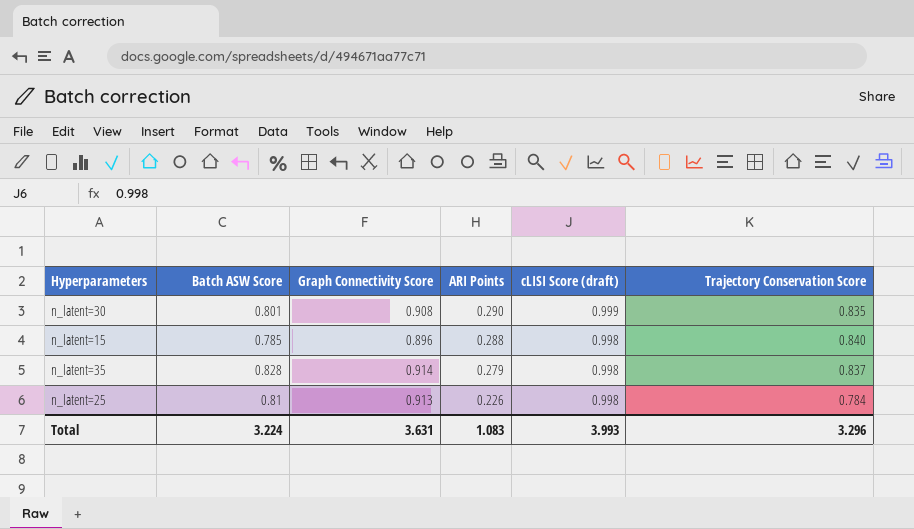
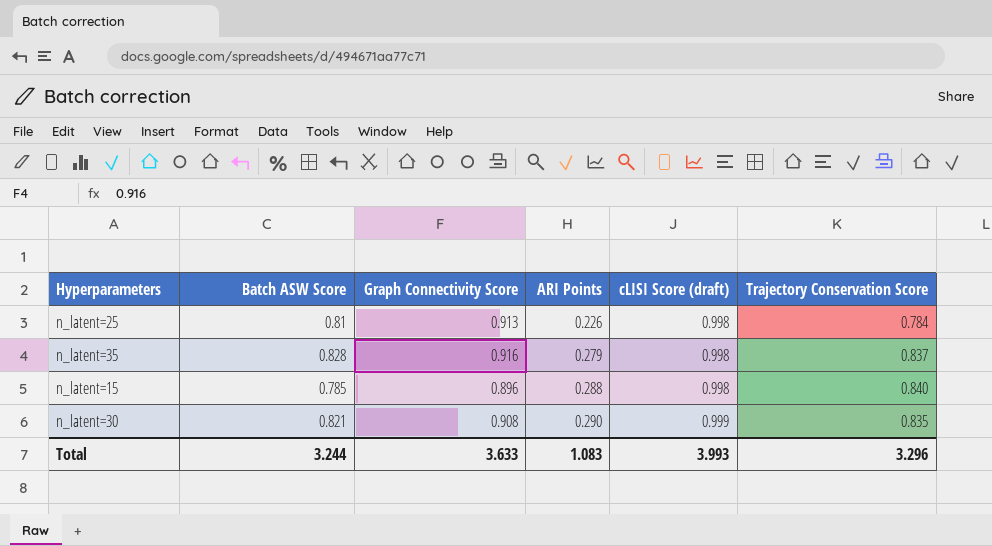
row order: ARI Points descending -> ARI Points ascending
n_latent=35 | Graph Connectivity Score: 0.914 -> 0.916
n_latent=30 | Batch ASW Score: 0.801 -> 0.821
Total | Batch ASW Score: 3.224 -> 3.244
Total | Graph Connectivity Score: 3.631 -> 3.633

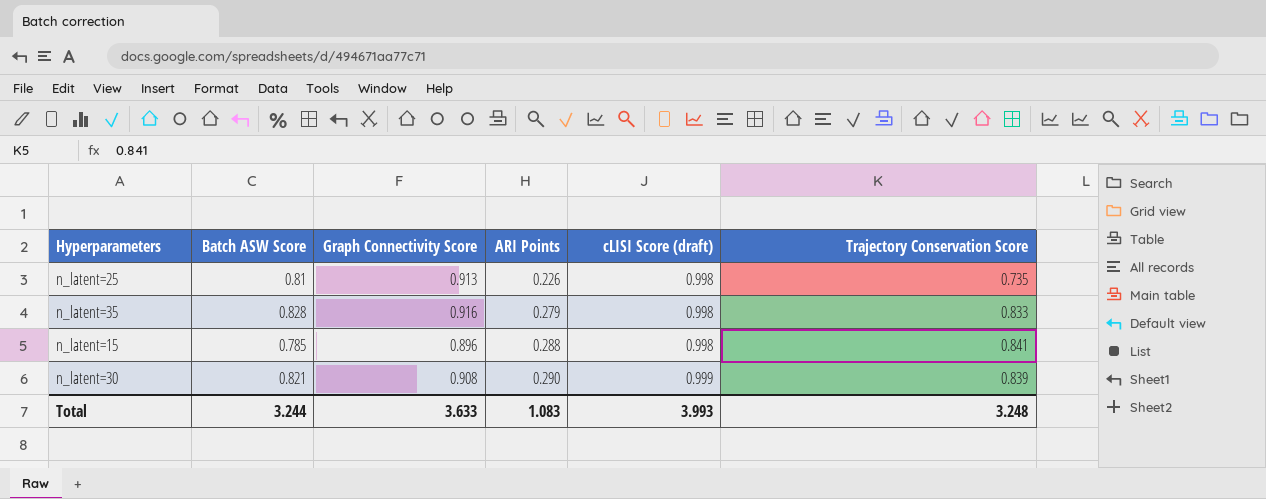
n_latent=25 | Trajectory Conservation Score: 0.784 -> 0.735
n_latent=35 | Trajectory Conservation Score: 0.837 -> 0.833
n_latent=15 | Trajectory Conservation Score: 0.840 -> 0.841
n_latent=30 | Trajectory Conservation Score: 0.835 -> 0.839
Total | Trajectory Conservation Score: 3.296 -> 3.248

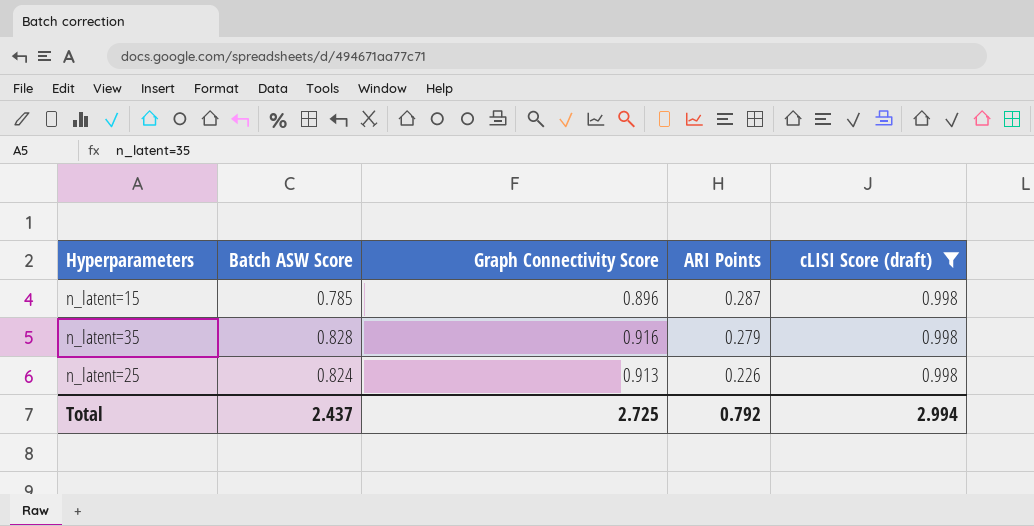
filter: none -> cLISI Score (draft) = 0.998
row order: ARI Points ascending -> ARI Points descending
column Trajectory Conservation Score | position: 6 -> none
n_latent=15 | ARI Points: 0.288 -> 0.287
n_latent=25 | Batch ASW Score: 0.81 -> 0.824
Total | Batch ASW Score: 3.244 -> 2.437
Total | Graph Connectivity Score: 3.633 -> 2.725
Total | ARI Points: 1.083 -> 0.792
Total | cLISI Score (draft): 3.993 -> 2.994

